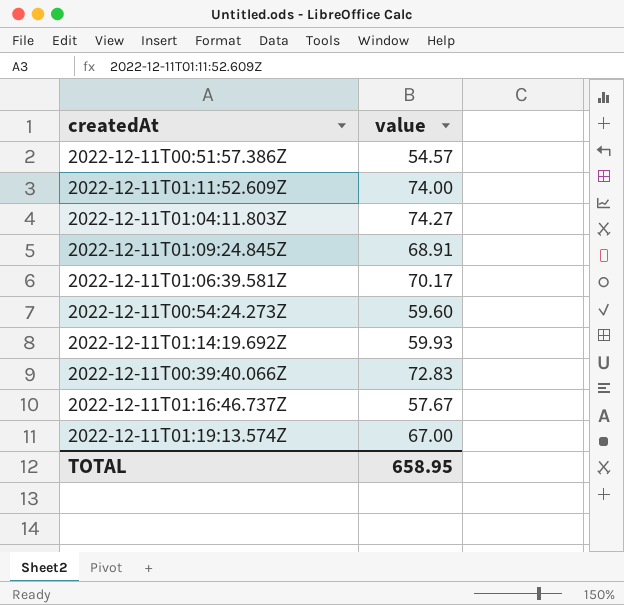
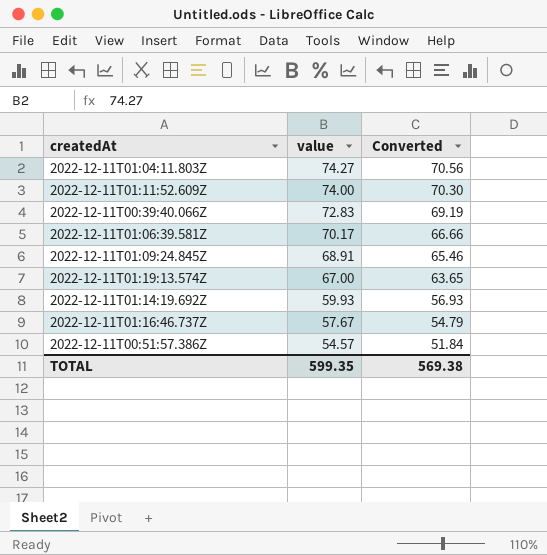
row order: none -> value descending
column Converted | formula: none -> [value] * 0.95
row 2022-12-11T00:54:24.273Z: 59.60 -> none
TOTAL | value: 658.95 -> 599.35

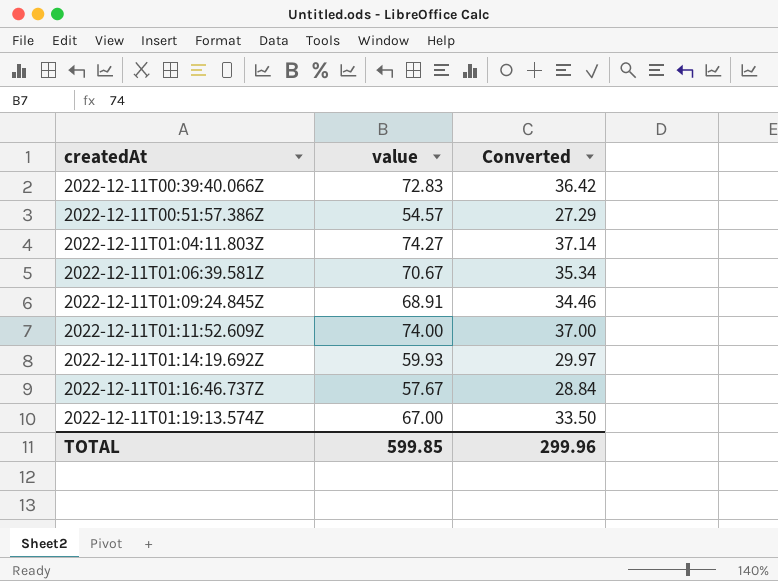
row order: value descending -> createdAt ascending
column Converted | formula: [value] * 0.95 -> [value] * 0.5
2022-12-11T01:06:39.581Z | value: 70.17 -> 70.67
TOTAL | value: 599.35 -> 599.85
TOTAL | Converted: 569.38 -> 299.96

